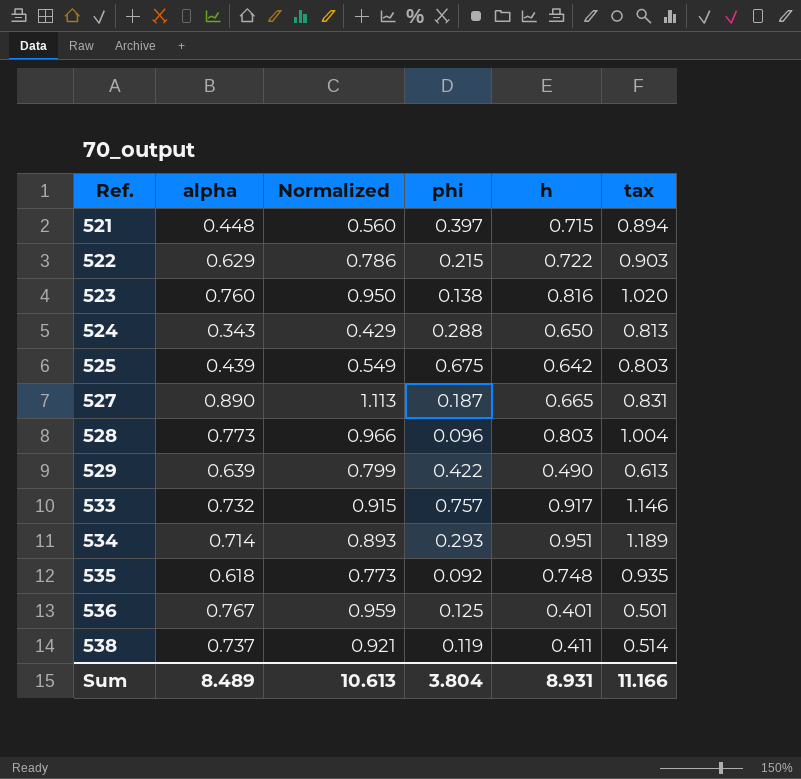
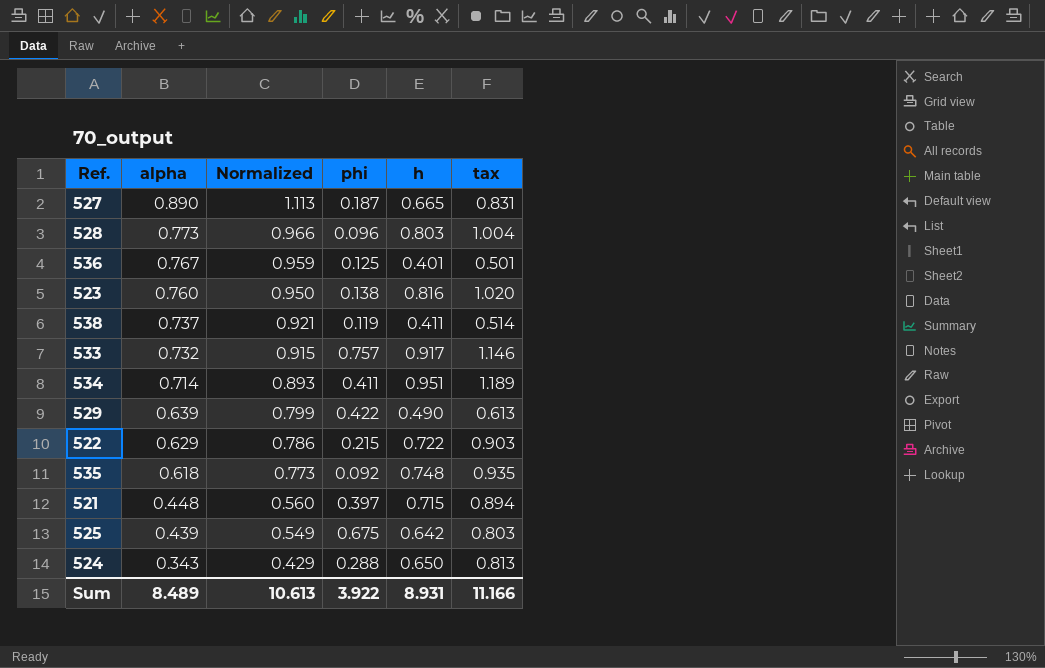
row order: Ref. ascending -> alpha descending
534 | phi: 0.293 -> 0.411
Sum | phi: 3.804 -> 3.922

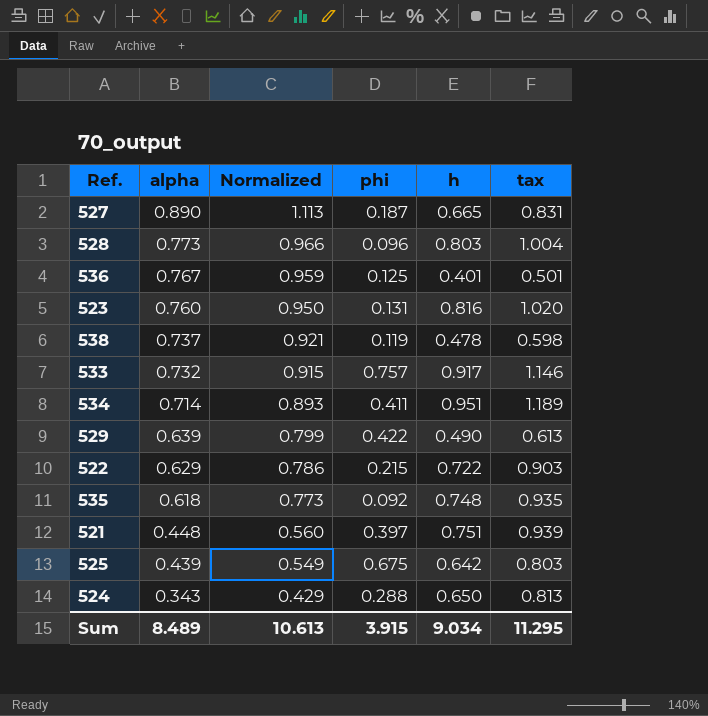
523 | phi: 0.138 -> 0.131
538 | h: 0.411 -> 0.478
538 | tax: 0.514 -> 0.598
521 | h: 0.715 -> 0.751
521 | tax: 0.894 -> 0.939
Sum | phi: 3.922 -> 3.915
Sum | h: 8.931 -> 9.034
Sum | tax: 11.166 -> 11.295

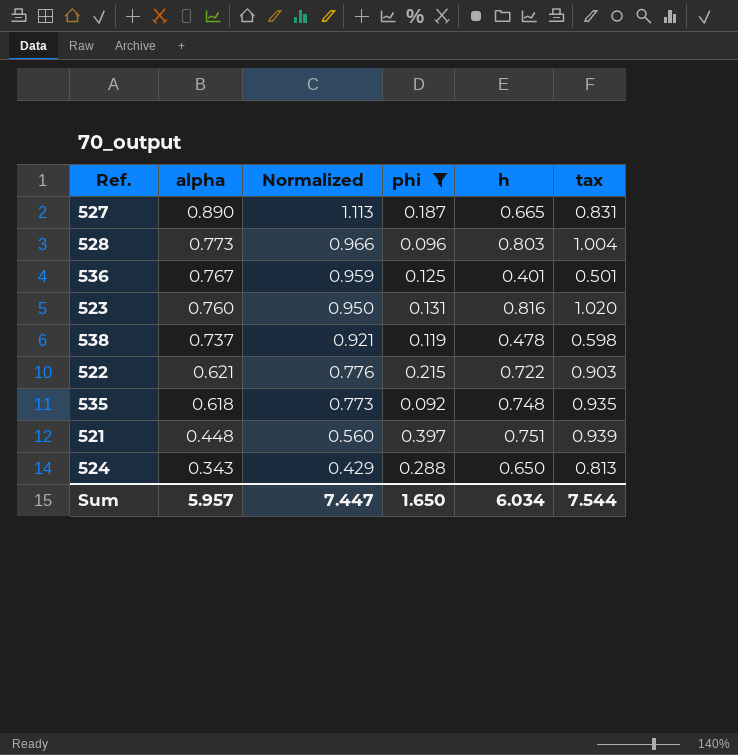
filter: none -> phi <= 0.397
522 | alpha: 0.629 -> 0.621
522 | Normalized: 0.786 -> 0.776
Sum | alpha: 8.489 -> 5.957
Sum | Normalized: 10.613 -> 7.447
Sum | phi: 3.915 -> 1.650
Sum | h: 9.034 -> 6.034
Sum | tax: 11.295 -> 7.544

